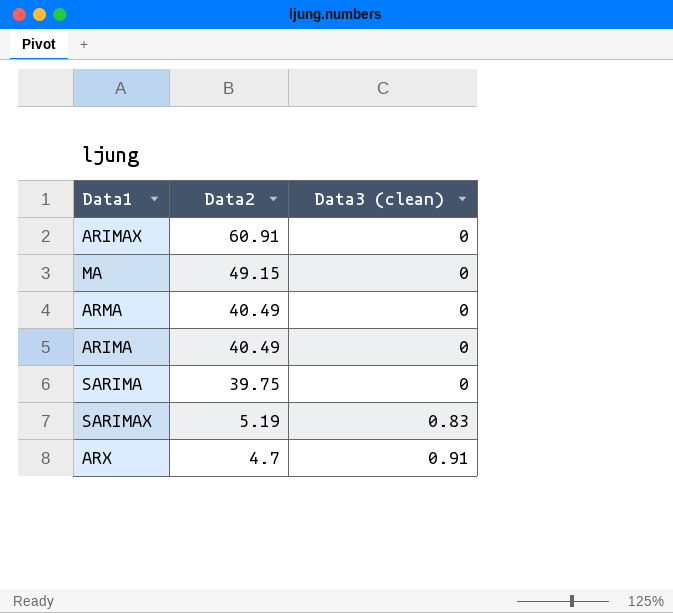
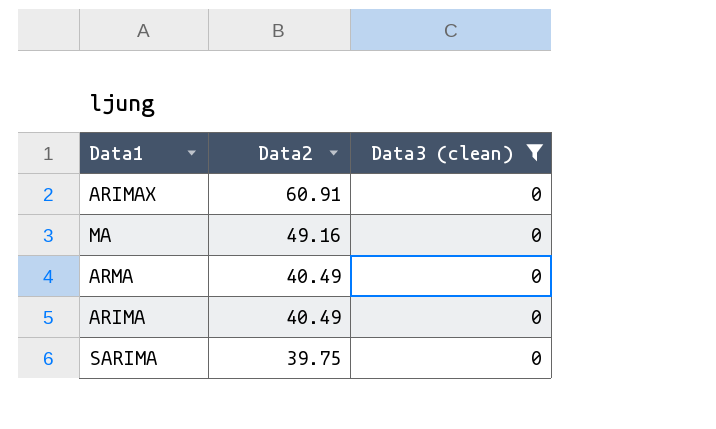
filter: none -> Data3 (clean) = 0
MA | Data2: 49.15 -> 49.16

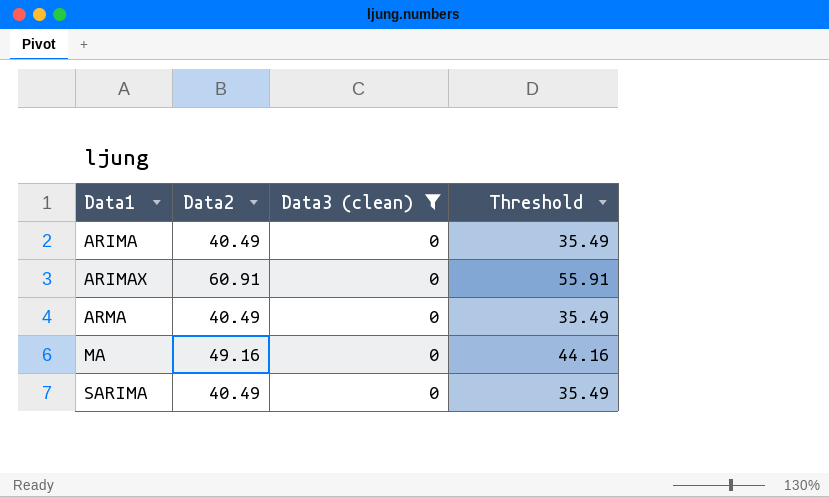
row order: Data2 descending -> Data1 ascending
column Threshold | formula: none -> [Data2] - 5
SARIMA | Data2: 39.75 -> 40.49

